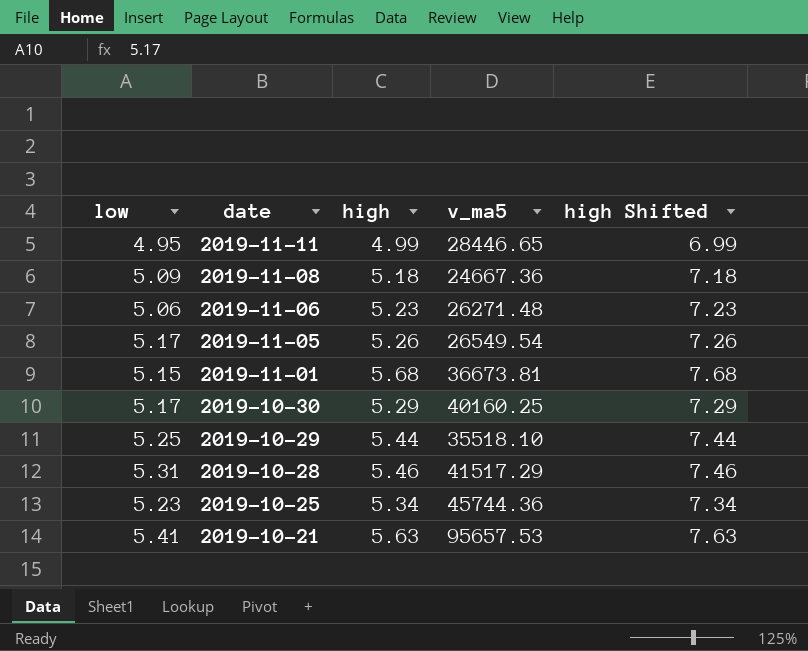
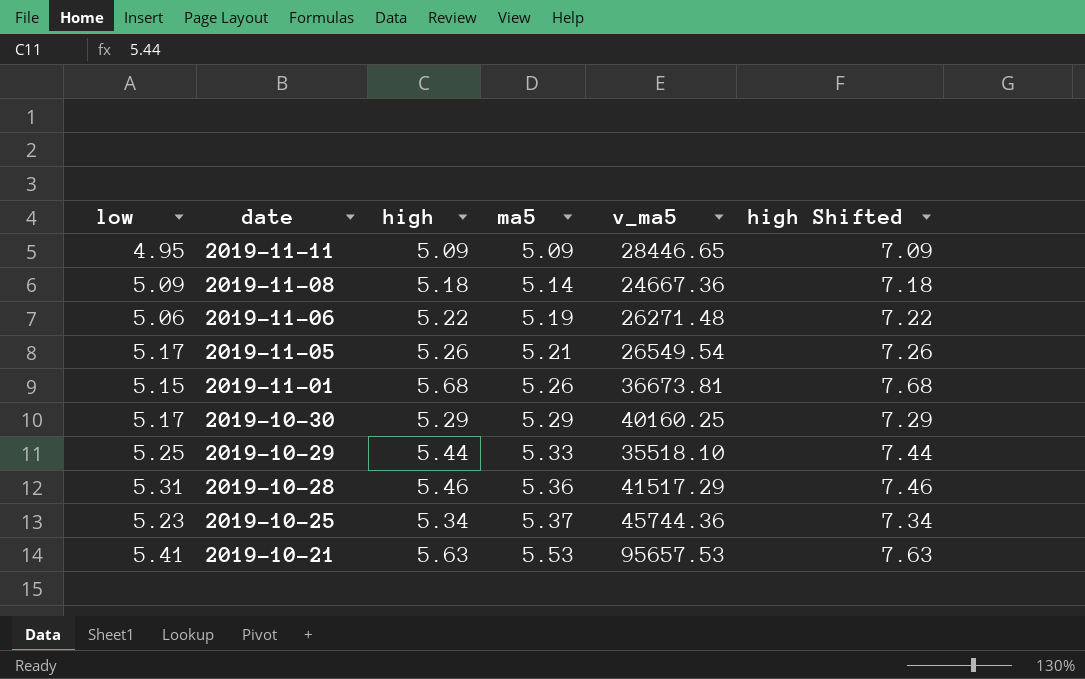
column ma5 | position: none -> 4
2019-11-11 | high: 4.99 -> 5.09
2019-11-11 | high Shifted: 6.99 -> 7.09
2019-11-06 | high: 5.23 -> 5.22
2019-11-06 | high Shifted: 7.23 -> 7.22

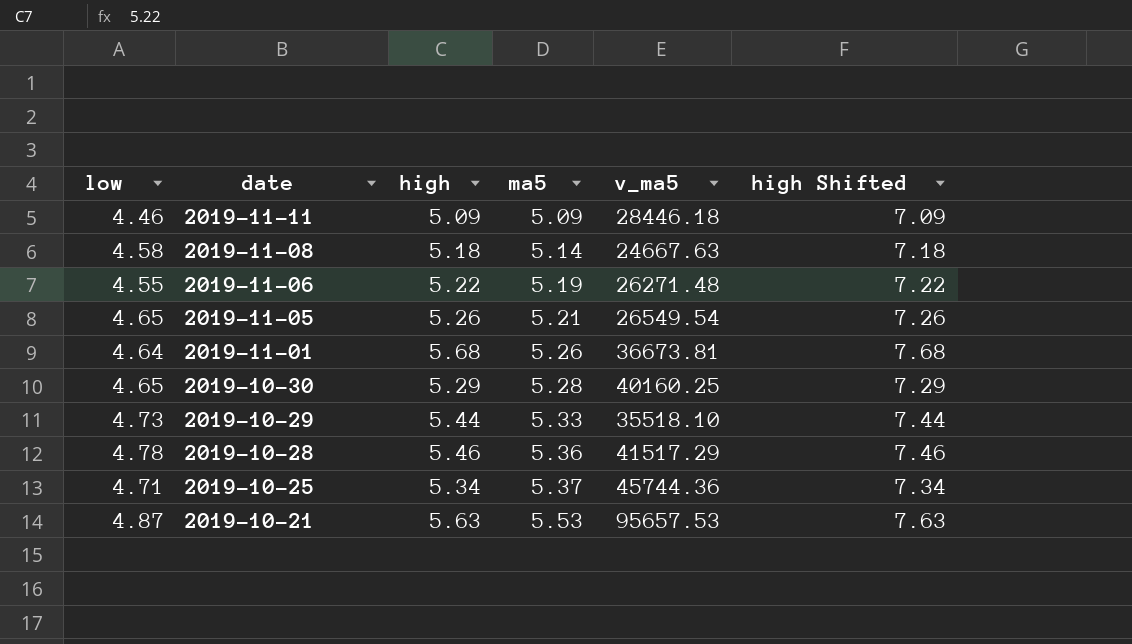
2019-11-11 | low: 4.95 -> 4.46
2019-11-11 | v_ma5: 28446.65 -> 28446.18
2019-11-08 | low: 5.09 -> 4.58
2019-11-08 | v_ma5: 24667.36 -> 24667.63
2019-11-06 | low: 5.06 -> 4.55
2019-11-05 | low: 5.17 -> 4.65
2019-11-01 | low: 5.15 -> 4.64
2019-10-30 | low: 5.17 -> 4.65
2019-10-30 | ma5: 5.29 -> 5.28
2019-10-29 | low: 5.25 -> 4.73
2019-10-28 | low: 5.31 -> 4.78
2019-10-25 | low: 5.23 -> 4.71
2019-10-21 | low: 5.41 -> 4.87

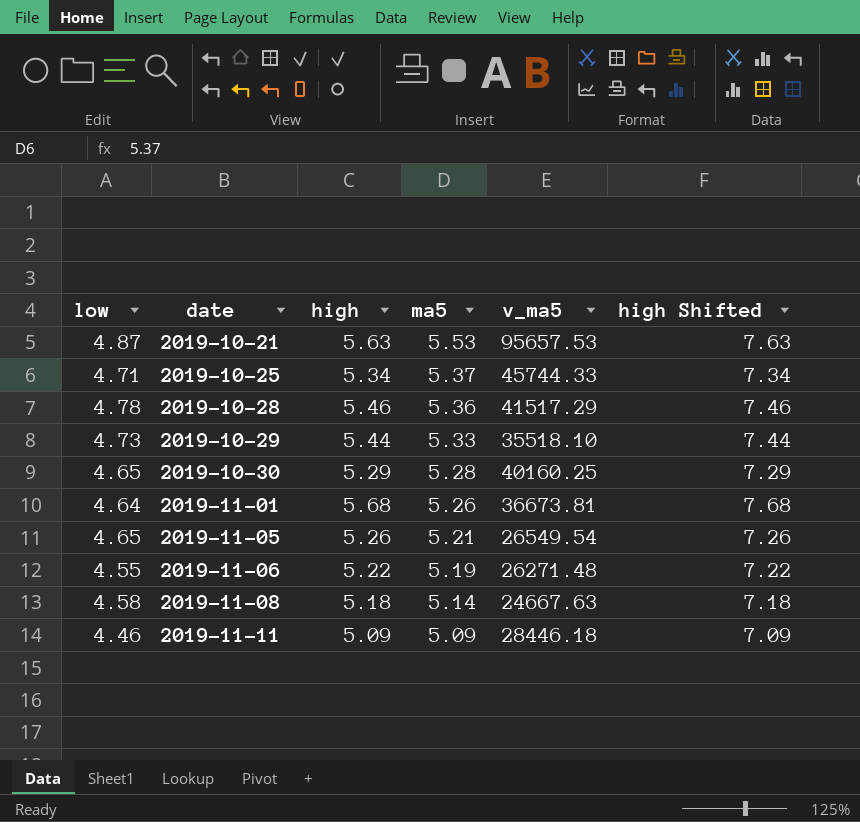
row order: date descending -> date ascending
2019-10-25 | v_ma5: 45744.36 -> 45744.33

